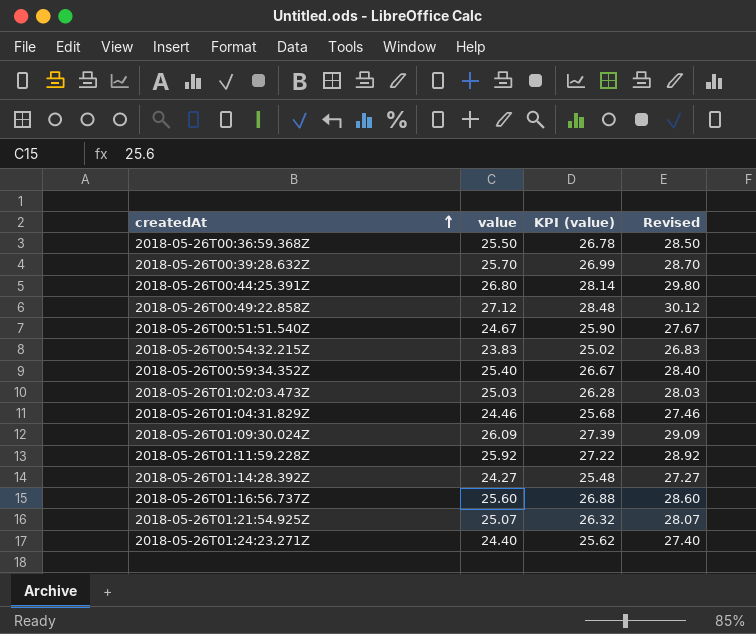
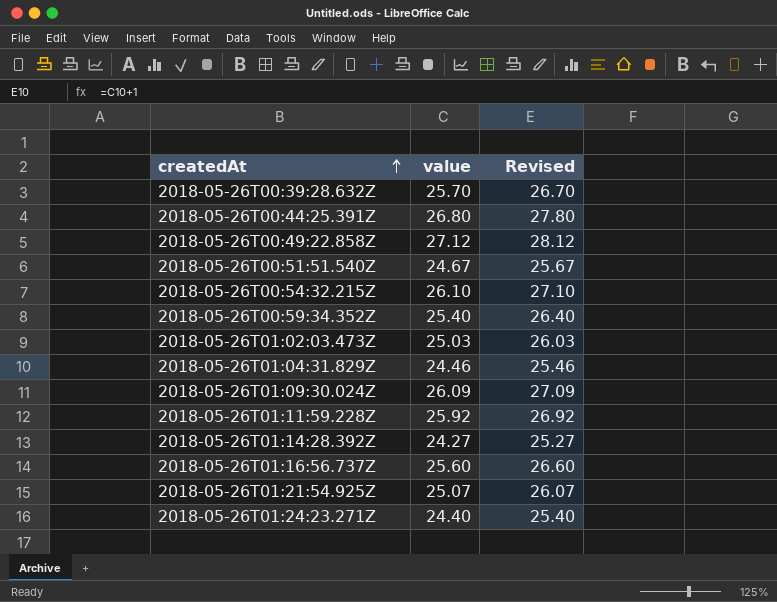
column KPI (value) | formula: [value] * 1.05 -> none
column Revised | formula: [value] + 3 -> [value] + 1
row 2018-05-26T00:36:59.368Z: 25.50 | 26.78 | 28.50 -> none
2018-05-26T00:54:32.215Z | value: 23.83 -> 26.10

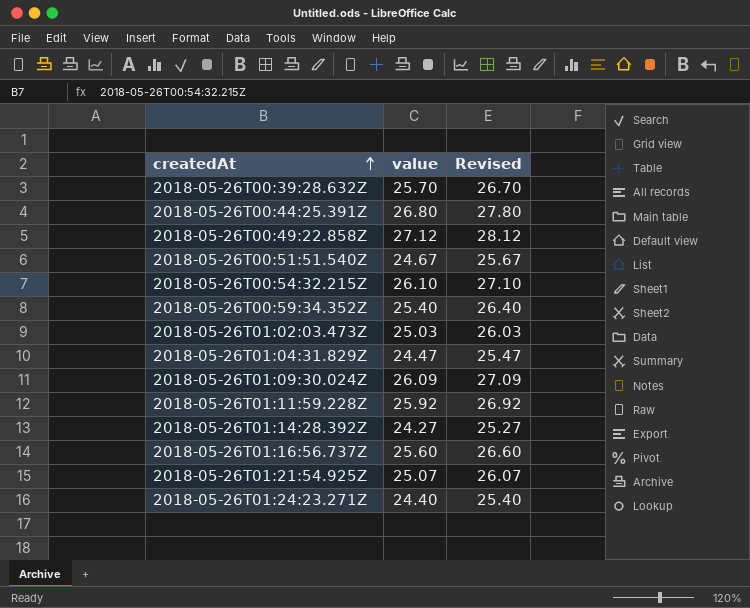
2018-05-26T01:04:31.829Z | value: 24.46 -> 24.47
2018-05-26T01:04:31.829Z | Revised: 25.46 -> 25.47

